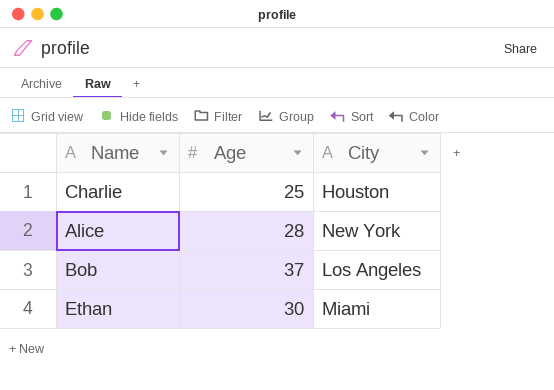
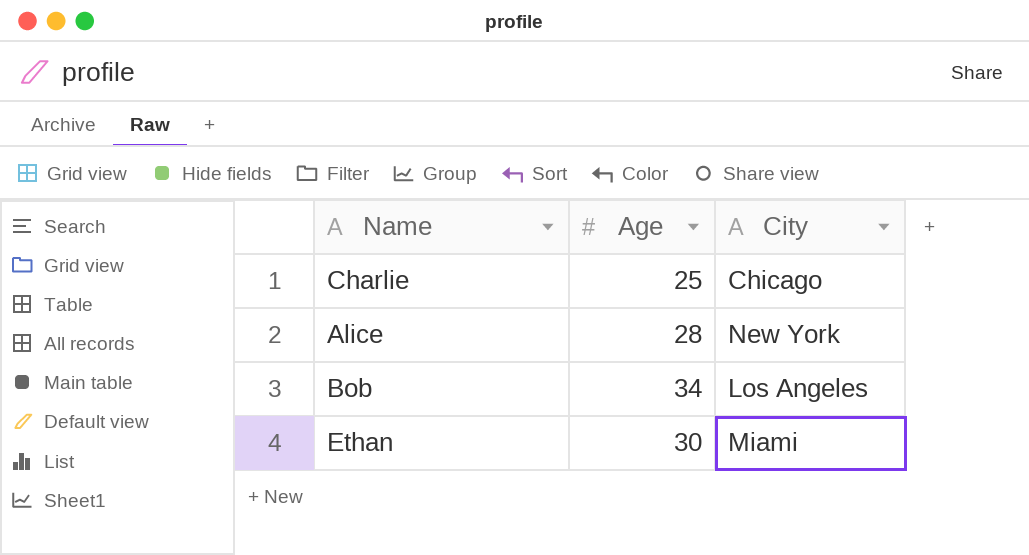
Charlie | City: Houston -> Chicago
Bob | Age: 37 -> 34

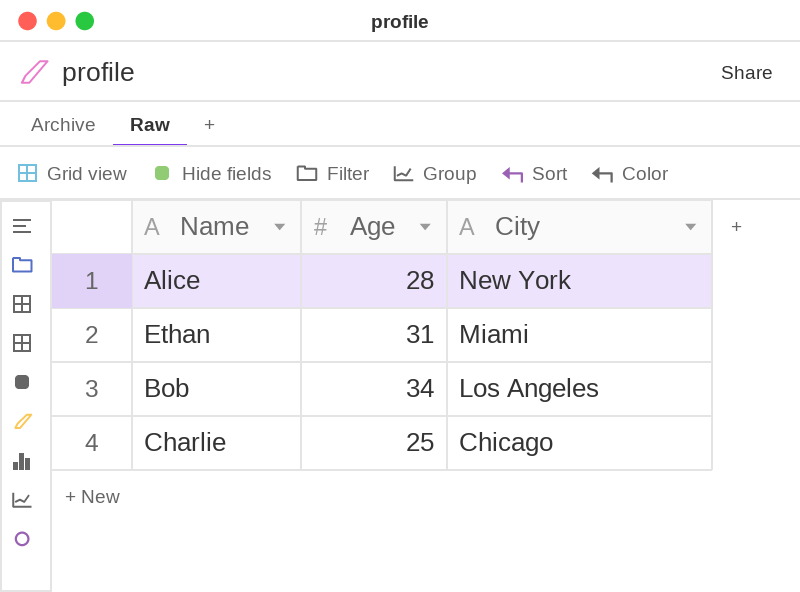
row order: none -> City descending
Ethan | Age: 30 -> 31

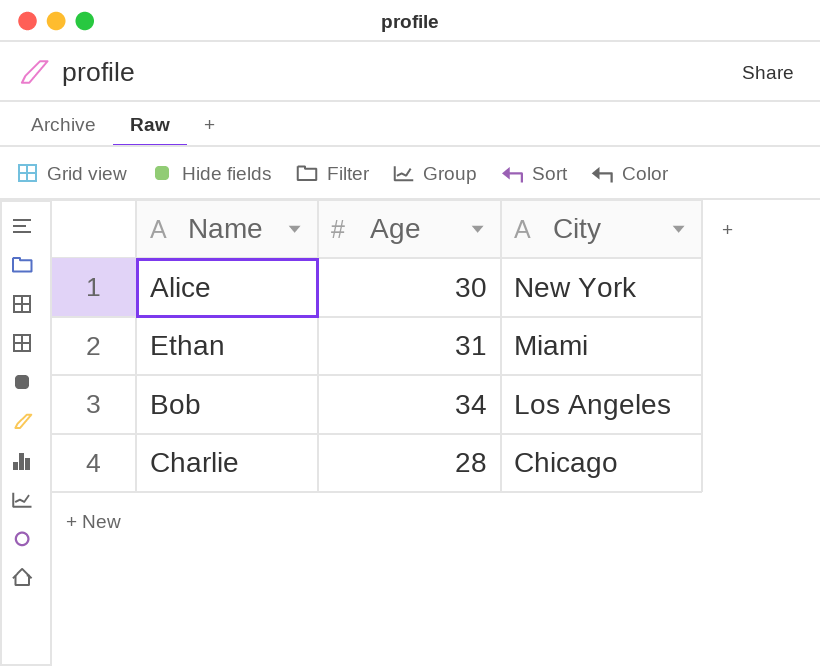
Alice | Age: 28 -> 30
Charlie | Age: 25 -> 28

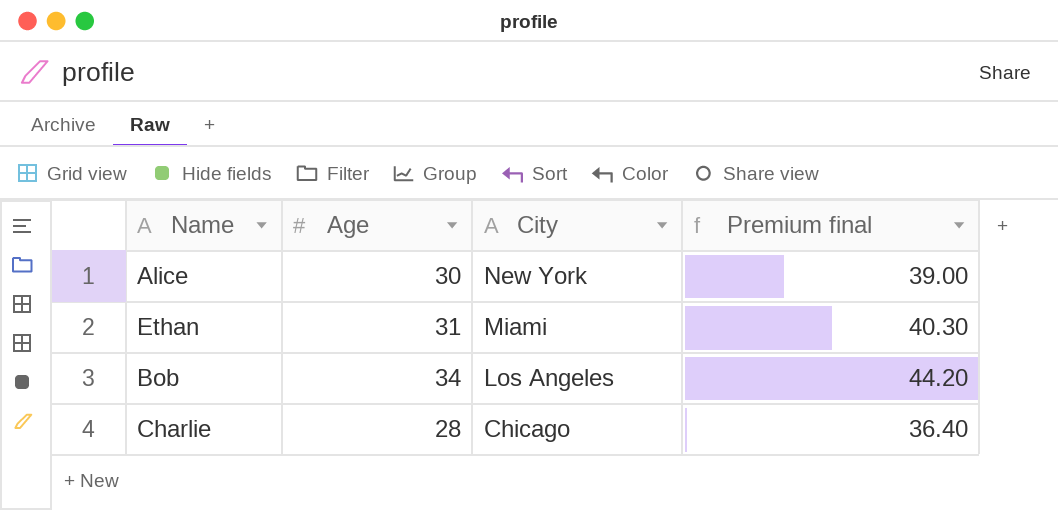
column Premium final | formula: none -> [Age] * 1.3

